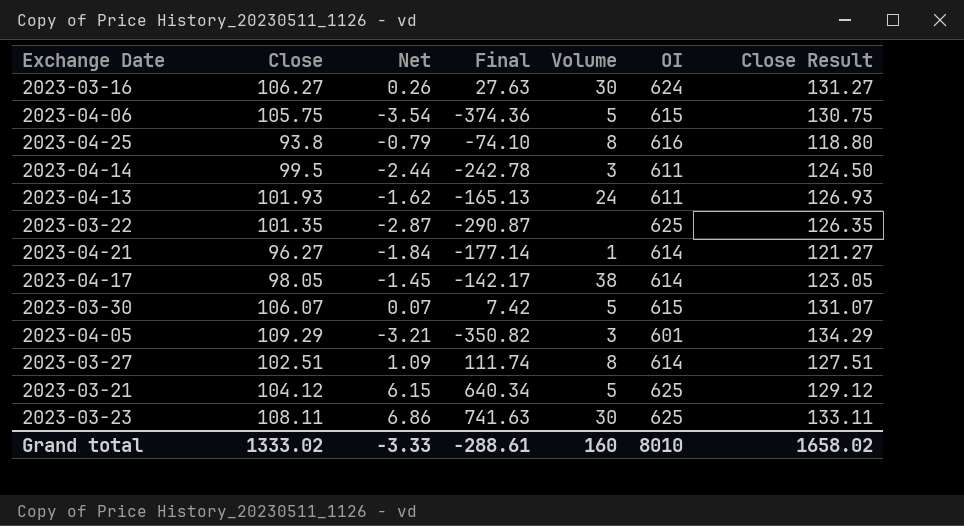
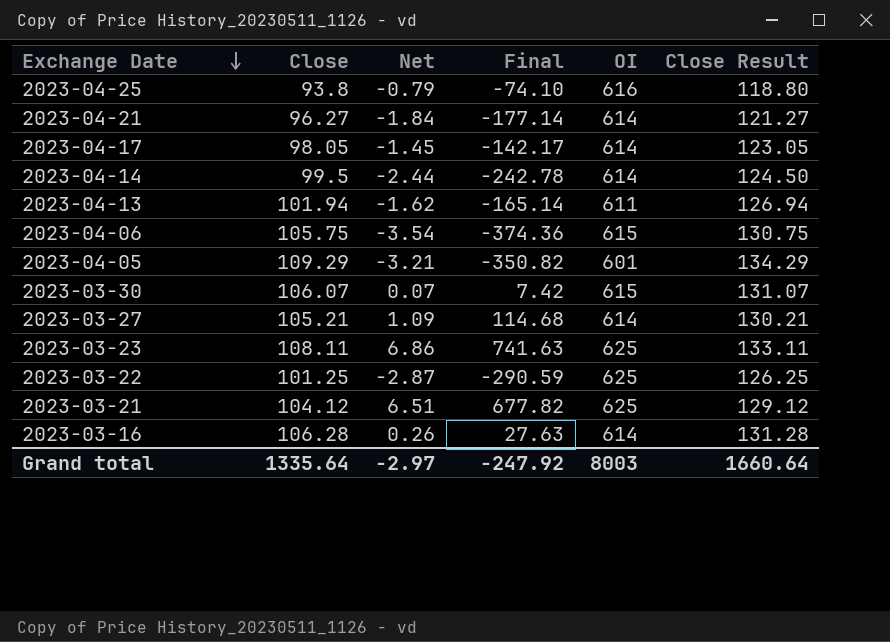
row order: none -> Exchange Date descending
column Volume | position: 5 -> none
2023-04-14 | OI: 611 -> 614
2023-04-13 | Close: 101.93 -> 101.94
2023-04-13 | Final: -165.13 -> -165.14
2023-04-13 | Close Result: 126.93 -> 126.94
2023-03-27 | Close: 102.51 -> 105.21
2023-03-27 | Final: 111.74 -> 114.68
2023-03-27 | Close Result: 127.51 -> 130.21
2023-03-22 | Close: 101.35 -> 101.25
2023-03-22 | Final: -290.87 -> -290.59
2023-03-22 | Close Result: 126.35 -> 126.25
2023-03-21 | Net: 6.15 -> 6.51
2023-03-21 | Final: 640.34 -> 677.82
2023-03-16 | Close: 106.27 -> 106.28
2023-03-16 | OI: 624 -> 614
2023-03-16 | Close Result: 131.27 -> 131.28
Grand total | Close: 1333.02 -> 1335.64
Grand total | Net: -3.33 -> -2.97
Grand total | Final: -288.61 -> -247.92
Grand total | OI: 8010 -> 8003
Grand total | Close Result: 1658.02 -> 1660.64

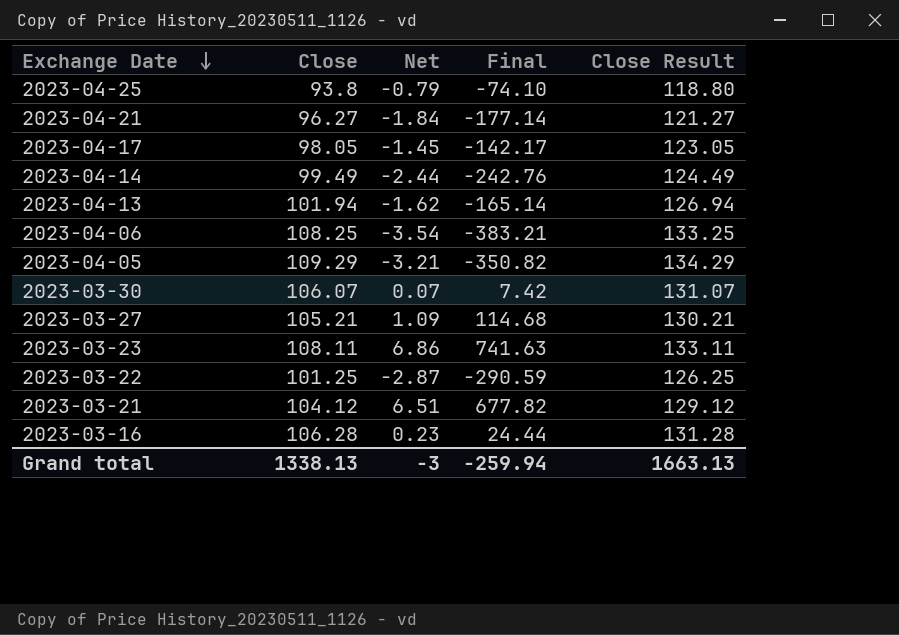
column OI | position: 5 -> none
2023-04-14 | Close: 99.5 -> 99.49
2023-04-14 | Final: -242.78 -> -242.76
2023-04-14 | Close Result: 124.50 -> 124.49
2023-04-06 | Close: 105.75 -> 108.25
2023-04-06 | Final: -374.36 -> -383.21
2023-04-06 | Close Result: 130.75 -> 133.25
2023-03-16 | Net: 0.26 -> 0.23
2023-03-16 | Final: 27.63 -> 24.44
Grand total | Close: 1335.64 -> 1338.13
Grand total | Net: -2.97 -> -3
Grand total | Final: -247.92 -> -259.94
Grand total | Close Result: 1660.64 -> 1663.13

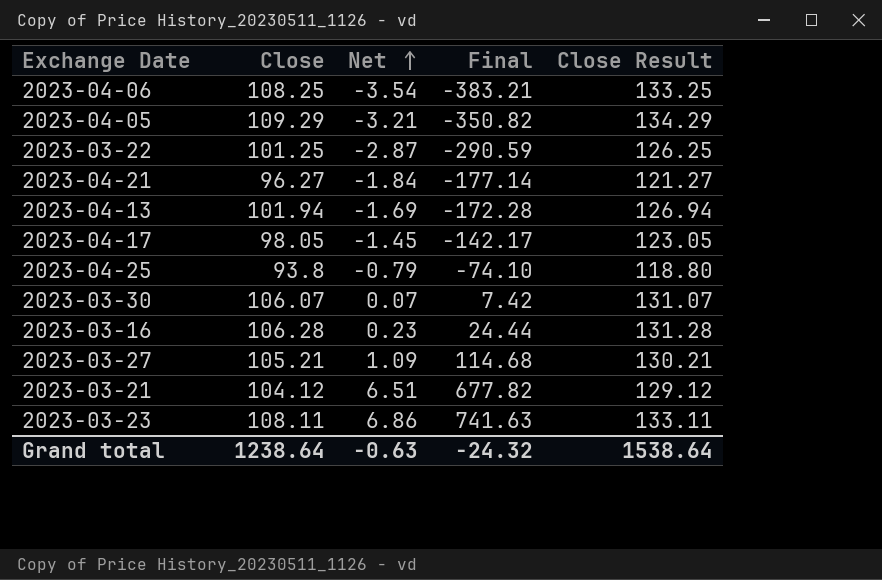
row order: Exchange Date descending -> Net ascending
row 2023-04-14: 99.49 | -2.44 | -242.76 | 124.49 -> none
2023-04-13 | Net: -1.62 -> -1.69
2023-04-13 | Final: -165.14 -> -172.28
Grand total | Close: 1338.13 -> 1238.64
Grand total | Net: -3 -> -0.63
Grand total | Final: -259.94 -> -24.32
Grand total | Close Result: 1663.13 -> 1538.64

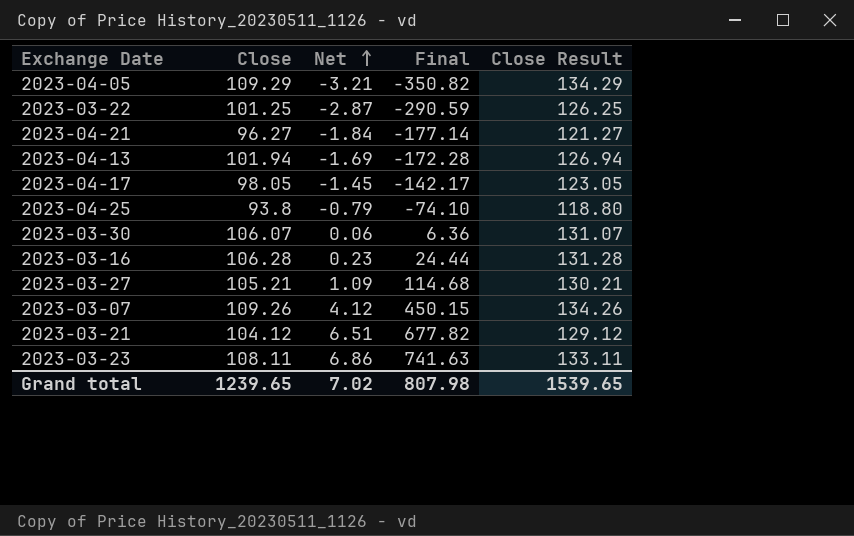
row 2023-04-06: 108.25 | -3.54 | -383.21 | 133.25 -> none
2023-03-30 | Net: 0.07 -> 0.06
2023-03-30 | Final: 7.42 -> 6.36
row 2023-03-07: none -> 109.26 | 4.12 | 450.15 | 134.26
Grand total | Close: 1238.64 -> 1239.65
Grand total | Net: -0.63 -> 7.02
Grand total | Final: -24.32 -> 807.98
Grand total | Close Result: 1538.64 -> 1539.65

